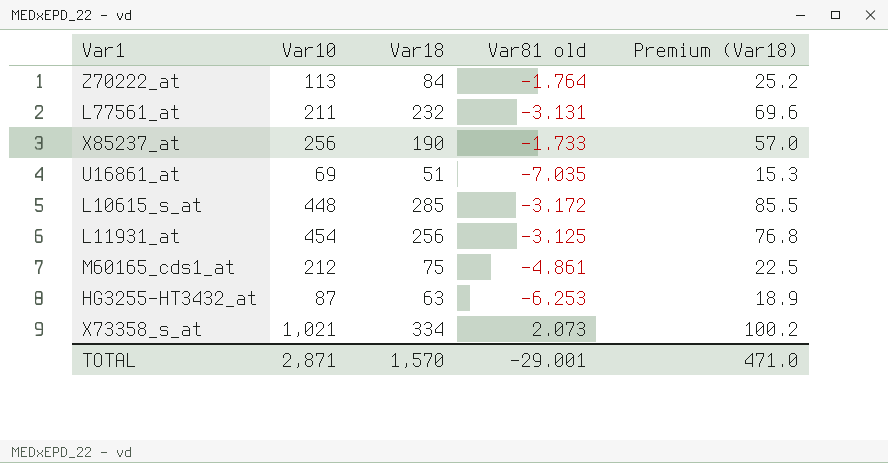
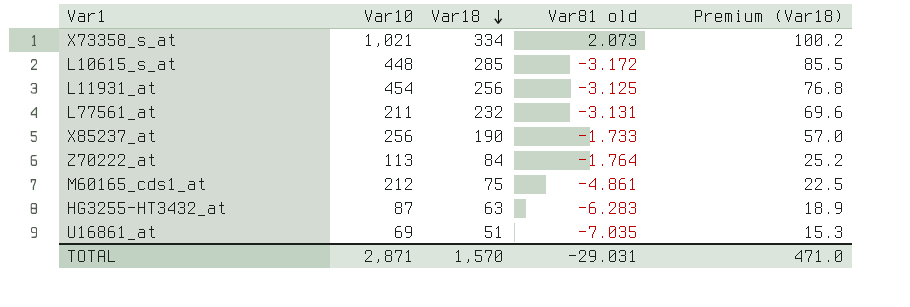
row order: none -> Var18 descending
HG3255-HT3432_at | Var81 old: -6.253 -> -6.283
TOTAL | Var81 old: -29.001 -> -29.031

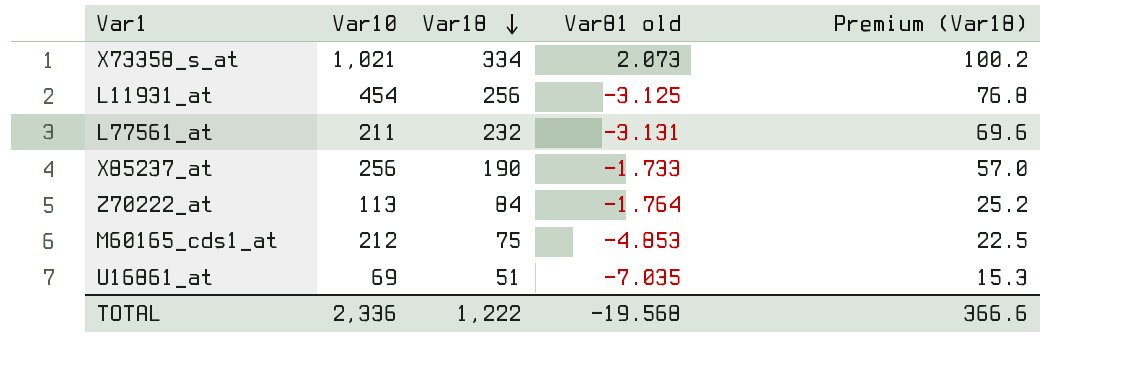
row L10615_s_at: 448 | 285 | -3.172 | 85.5 -> none
row HG3255-HT3432_at: 87 | 63 | -6.283 | 18.9 -> none
M60165_cds1_at | Var81 old: -4.861 -> -4.853
TOTAL | Var10: 2,871 -> 2,336
TOTAL | Var18: 1,570 -> 1,222
TOTAL | Var81 old: -29.031 -> -19.568
TOTAL | Premium (Var18): 471.0 -> 366.6

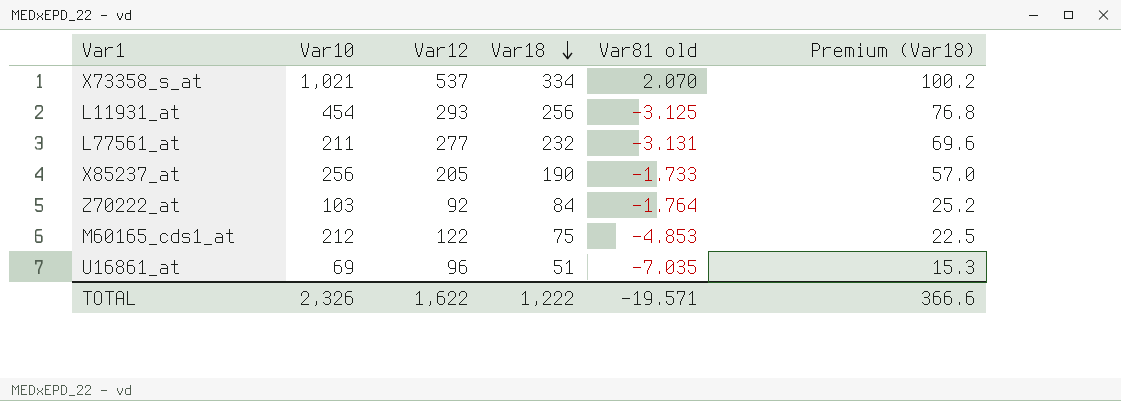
column Var12 | position: none -> 3
X73358_s_at | Var81 old: 2.073 -> 2.070
Z70222_at | Var10: 113 -> 103
TOTAL | Var10: 2,336 -> 2,326
TOTAL | Var81 old: -19.568 -> -19.571

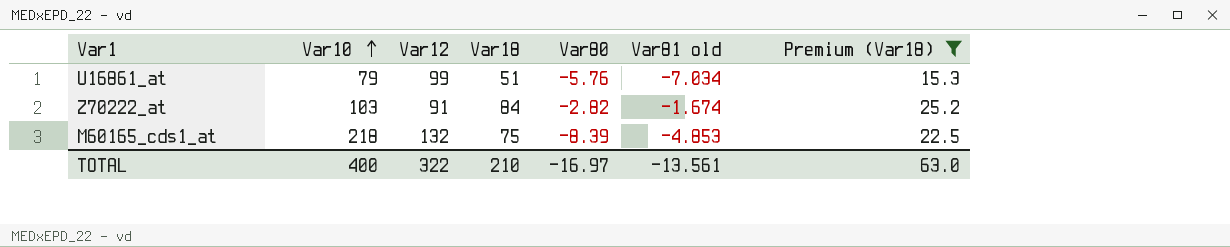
filter: none -> Premium (Var18) <= 25.2
row order: Var18 descending -> Var10 ascending
column Var80 | position: none -> 5
U16861_at | Var10: 69 -> 79
U16861_at | Var12: 96 -> 99
U16861_at | Var81 old: -7.035 -> -7.034
Z70222_at | Var12: 92 -> 91
Z70222_at | Var81 old: -1.764 -> -1.674
M60165_cds1_at | Var10: 212 -> 218
M60165_cds1_at | Var12: 122 -> 132
TOTAL | Var10: 2,326 -> 400
TOTAL | Var12: 1,622 -> 322
TOTAL | Var18: 1,222 -> 210
TOTAL | Var81 old: -19.571 -> -13.561
TOTAL | Premium (Var18): 366.6 -> 63.0

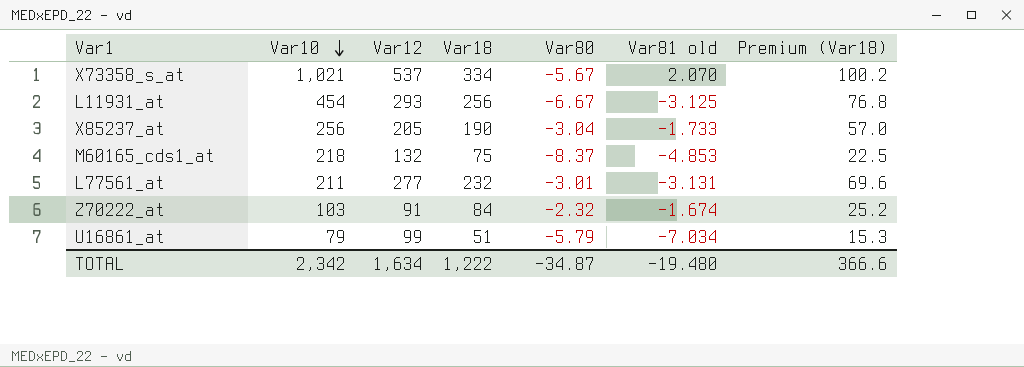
filter: Premium (Var18) <= 25.2 -> none
row order: Var10 ascending -> Var10 descending
M60165_cds1_at | Var80: -8.39 -> -8.37
Z70222_at | Var80: -2.82 -> -2.32
U16861_at | Var80: -5.76 -> -5.79
TOTAL | Var10: 400 -> 2,342
TOTAL | Var12: 322 -> 1,634
TOTAL | Var18: 210 -> 1,222
TOTAL | Var80: -16.97 -> -34.87
TOTAL | Var81 old: -13.561 -> -19.480
TOTAL | Premium (Var18): 63.0 -> 366.6

